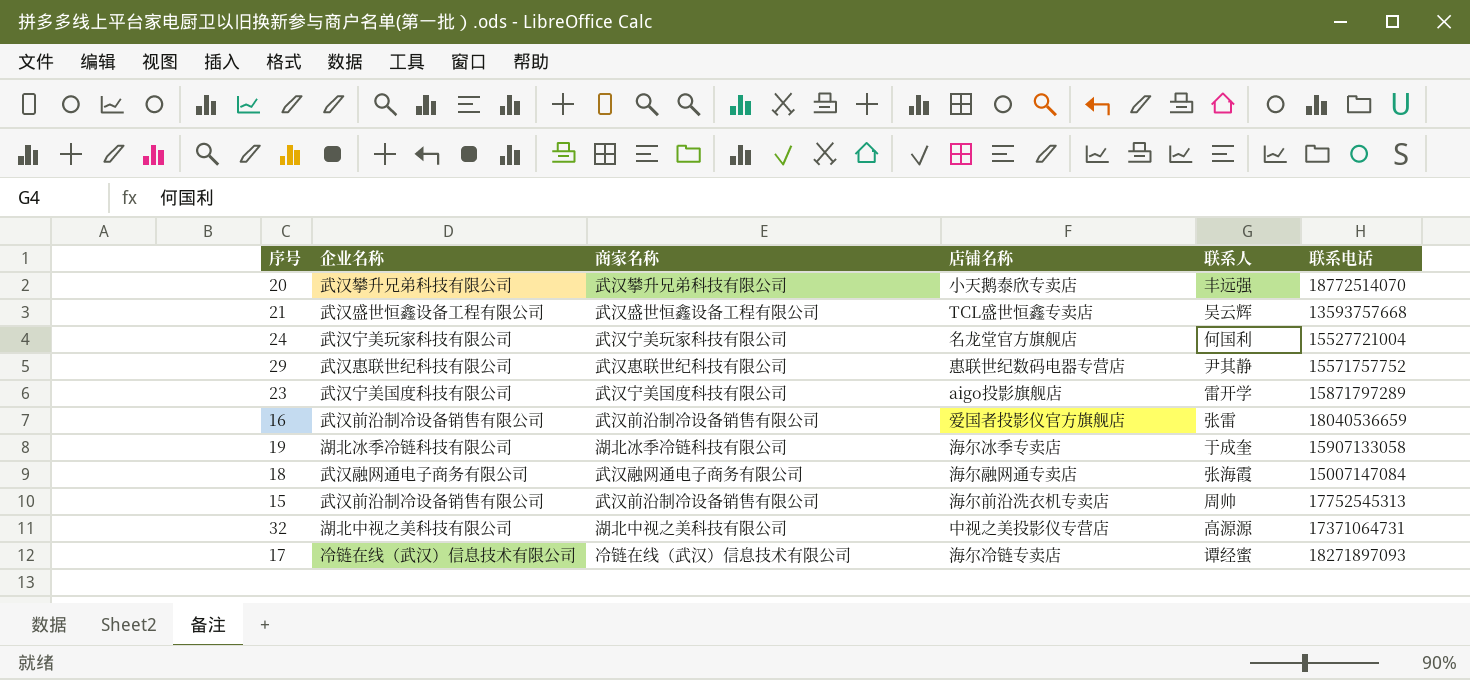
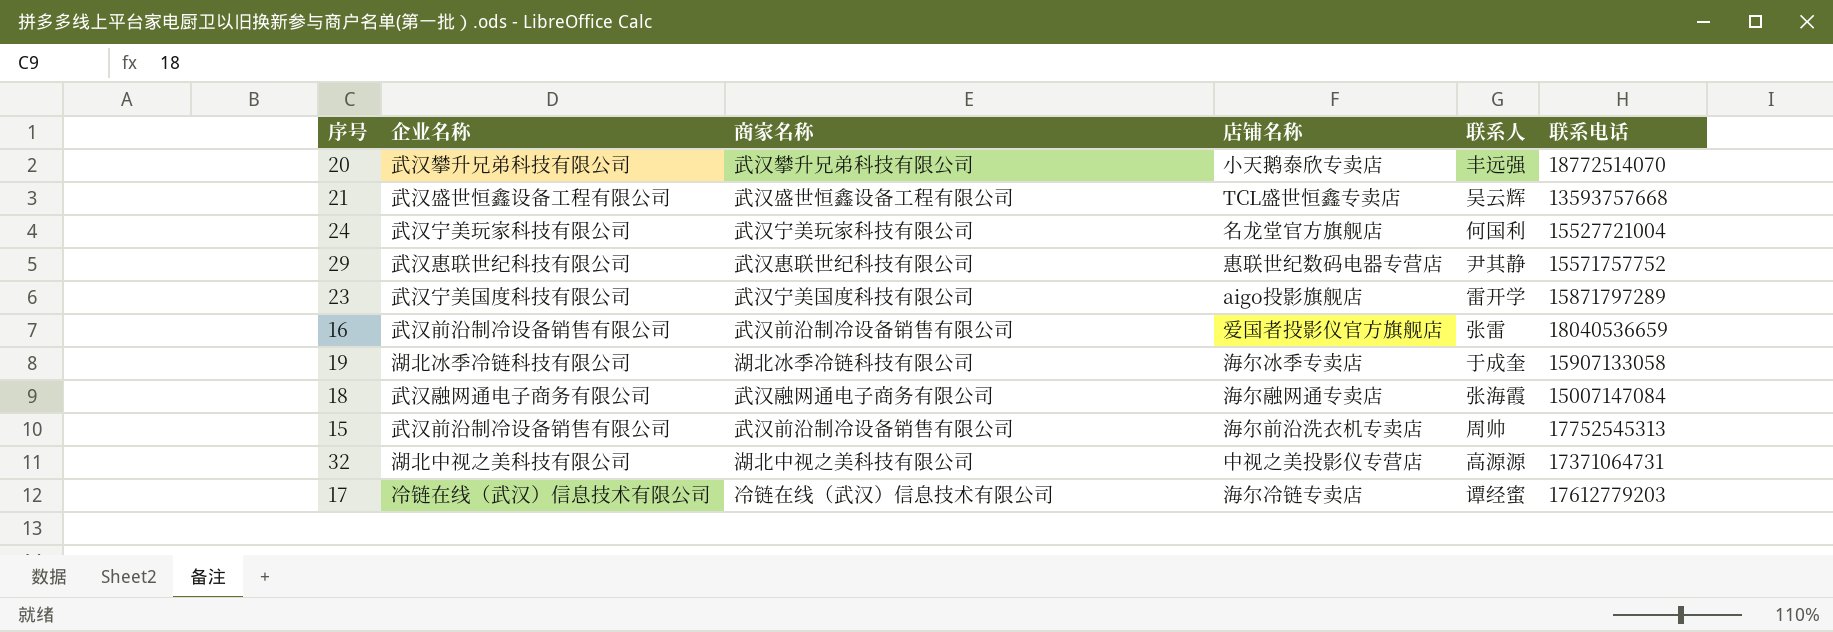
17 | 联系电话: 18271897093 -> 17612779203

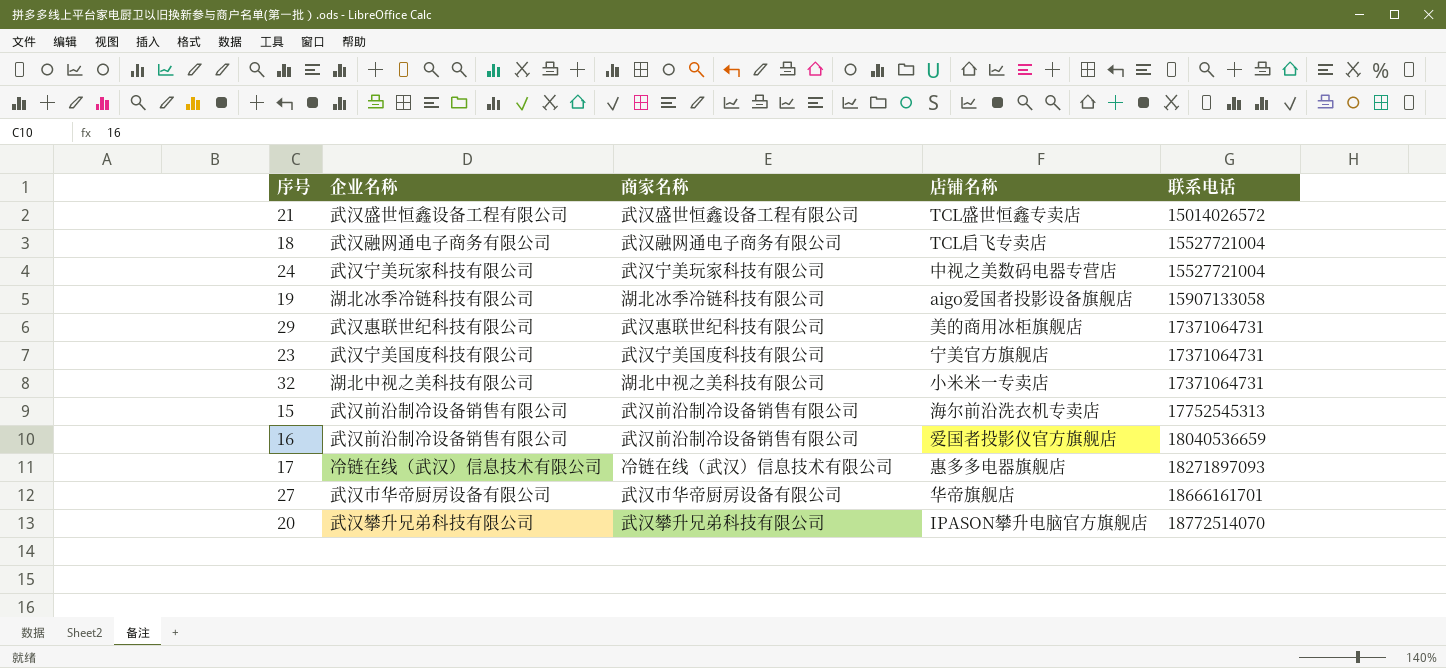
row order: none -> 联系电话 ascending
column 联系人 | position: 5 -> none
21 | 联系电话: 13593757668 -> 15014026572
18 | 店铺名称: 海尔融网通专卖店 -> TCL启飞专卖店
18 | 联系电话: 15007147084 -> 15527721004
24 | 店铺名称: 名龙堂官方旗舰店 -> 中视之美数码电器专营店
19 | 店铺名称: 海尔冰季专卖店 -> aigo爱国者投影设备旗舰店
29 | 店铺名称: 惠联世纪数码电器专营店 -> 美的商用冰柜旗舰店
29 | 联系电话: 15571757752 -> 17371064731
23 | 店铺名称: aigo投影旗舰店 -> 宁美官方旗舰店
23 | 联系电话: 15871797289 -> 17371064731
32 | 店铺名称: 中视之美投影仪专营店 -> 小米米一专卖店
17 | 店铺名称: 海尔冷链专卖店 -> 惠多多电器旗舰店
17 | 联系电话: 17612779203 -> 18271897093
row 27: none -> 武汉市华帝厨房设备有限公司 | 武汉市华帝厨房设备有限公司 | 华帝旗舰店 | 18666161701
20 | 店铺名称: 小天鹅泰欣专卖店 -> IPASON攀升电脑官方旗舰店

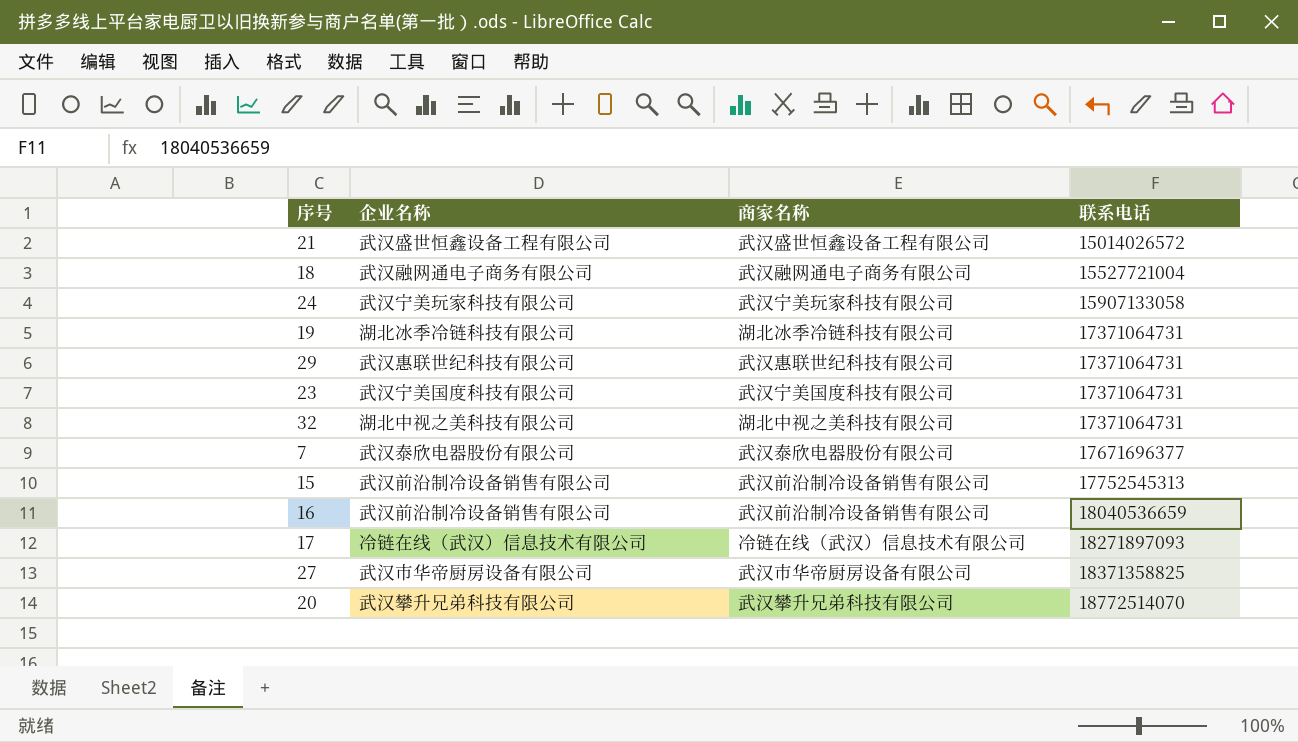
column 店铺名称 | position: 4 -> none
24 | 联系电话: 15527721004 -> 15907133058
19 | 联系电话: 15907133058 -> 17371064731
row 7: none -> 武汉泰欣电器股份有限公司 | 武汉泰欣电器股份有限公司 | 17671696377
27 | 联系电话: 18666161701 -> 18371358825

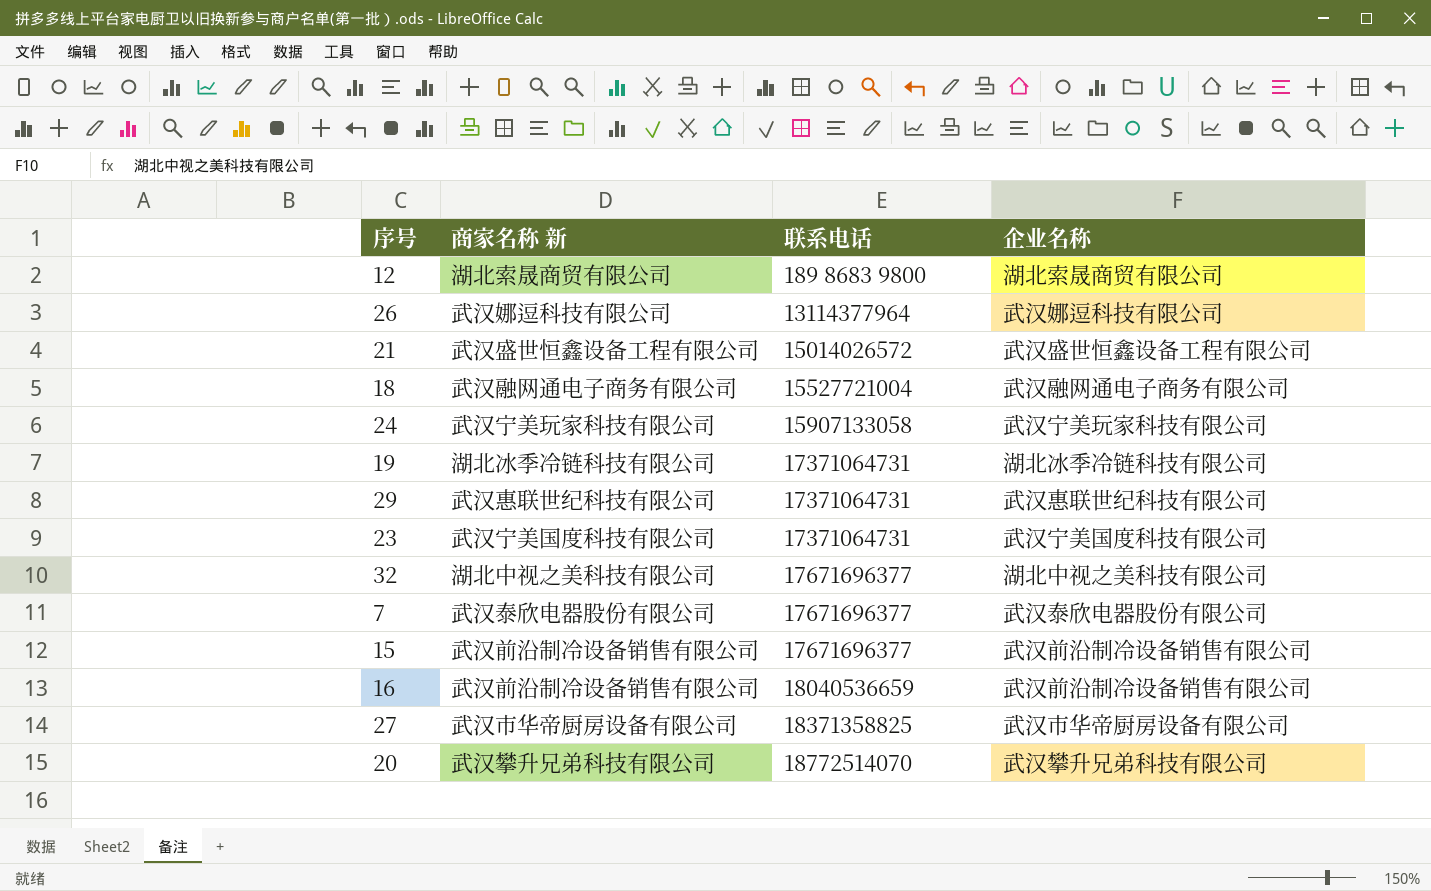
column name: 商家名称 -> 商家名称 新
column 企业名称 | position: 2 -> 4
row 17: 冷链在线（武汉）信息技术有限公司 | 冷链在线（武汉）信息技术有限公司 | 18271897093 -> none
row 12: none -> 湖北索晟商贸有限公司 | 189 8683 9800 | 湖北索晟商贸有限公司
row 26: none -> 武汉娜逗科技有限公司 | 13114377964 | 武汉娜逗科技有限公司
32 | 联系电话: 17371064731 -> 17671696377
15 | 联系电话: 17752545313 -> 17671696377

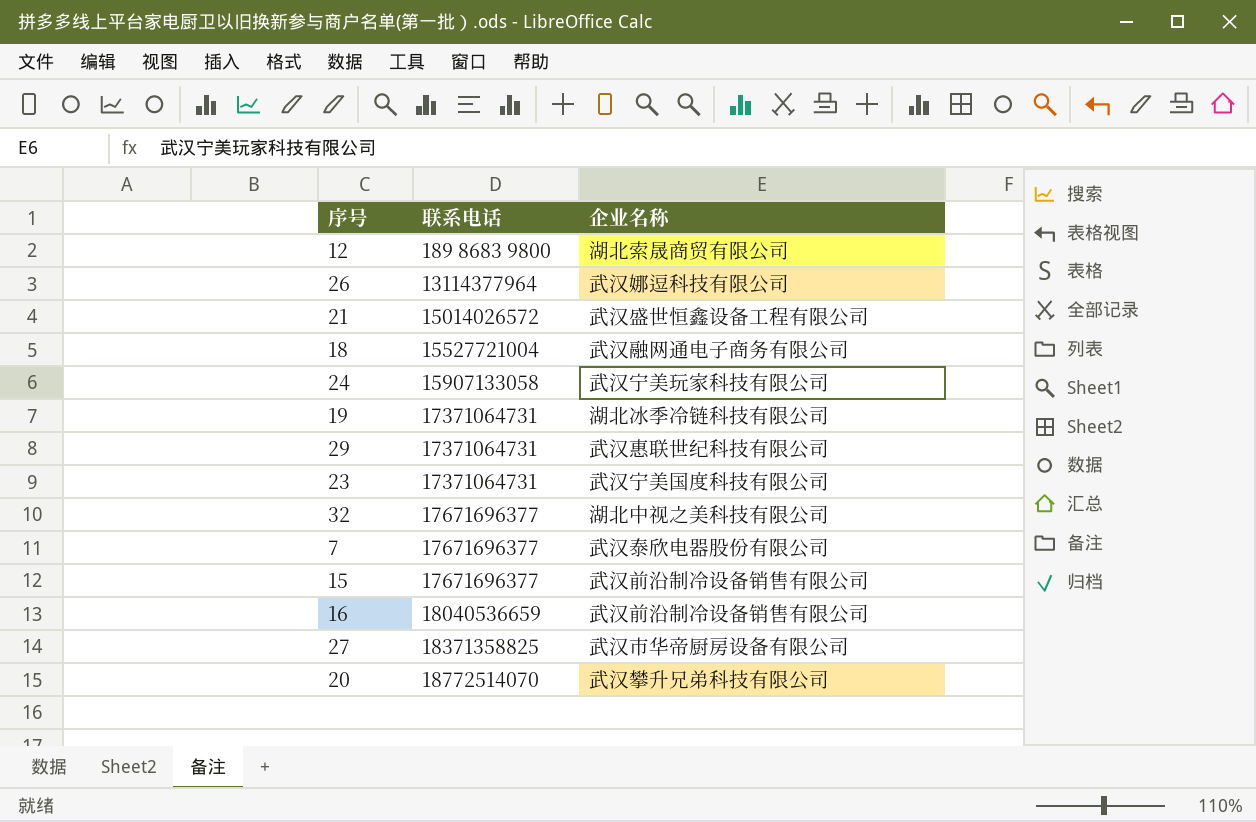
column 商家名称 新 | position: 2 -> none

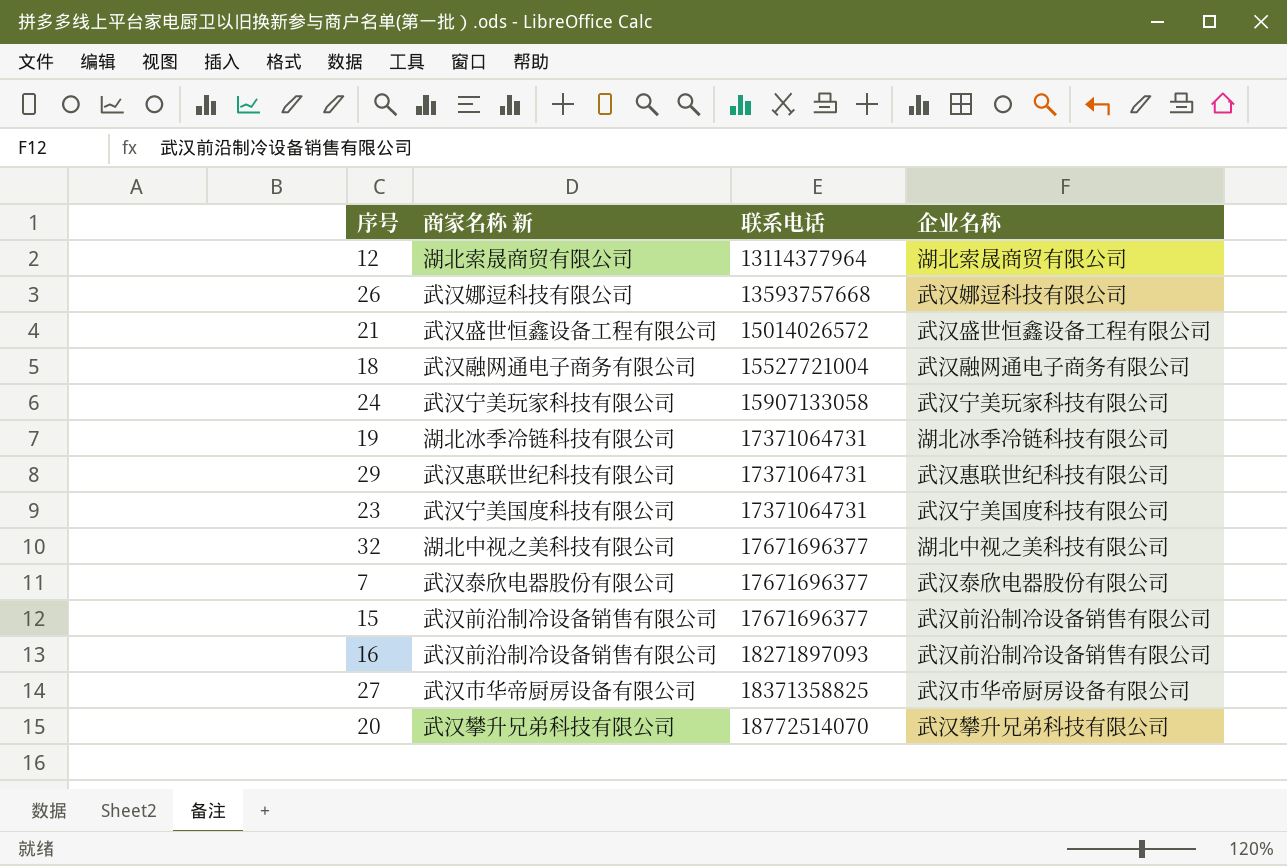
column 商家名称 新 | position: none -> 2
12 | 联系电话: 189 8683 9800 -> 13114377964
26 | 联系电话: 13114377964 -> 13593757668
16 | 联系电话: 18040536659 -> 18271897093

